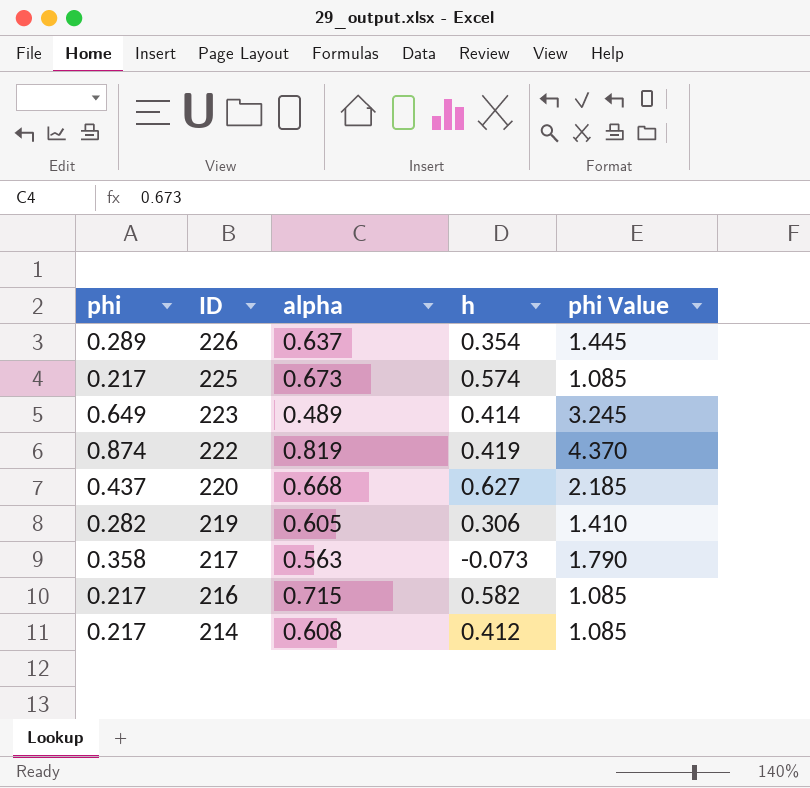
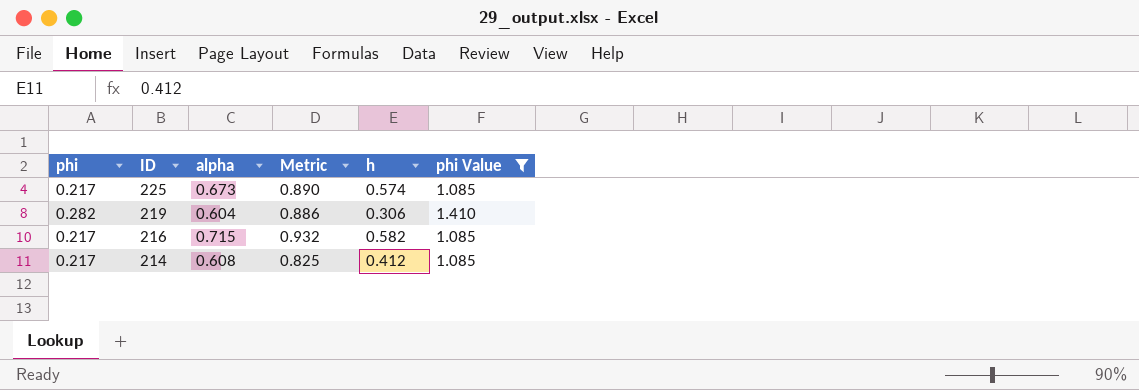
filter: none -> phi Value <= 1.410
column Metric | formula: none -> [phi] + [alpha]
219 | alpha: 0.605 -> 0.604

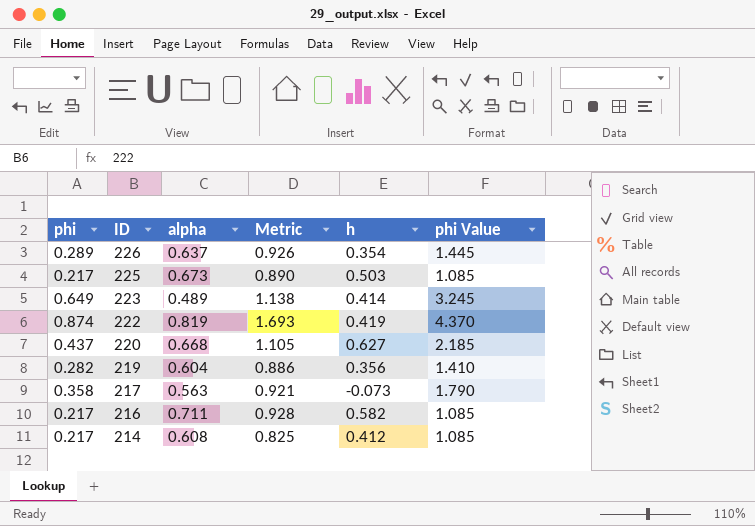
filter: phi Value <= 1.410 -> none
225 | h: 0.574 -> 0.503
219 | h: 0.306 -> 0.356
216 | alpha: 0.715 -> 0.711
216 | Metric: 0.932 -> 0.928

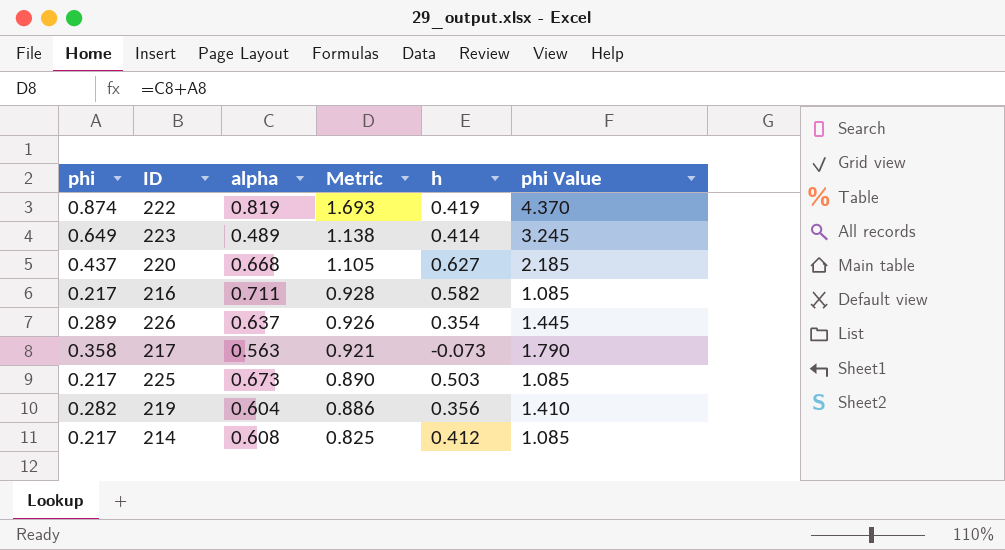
row order: ID descending -> Metric descending

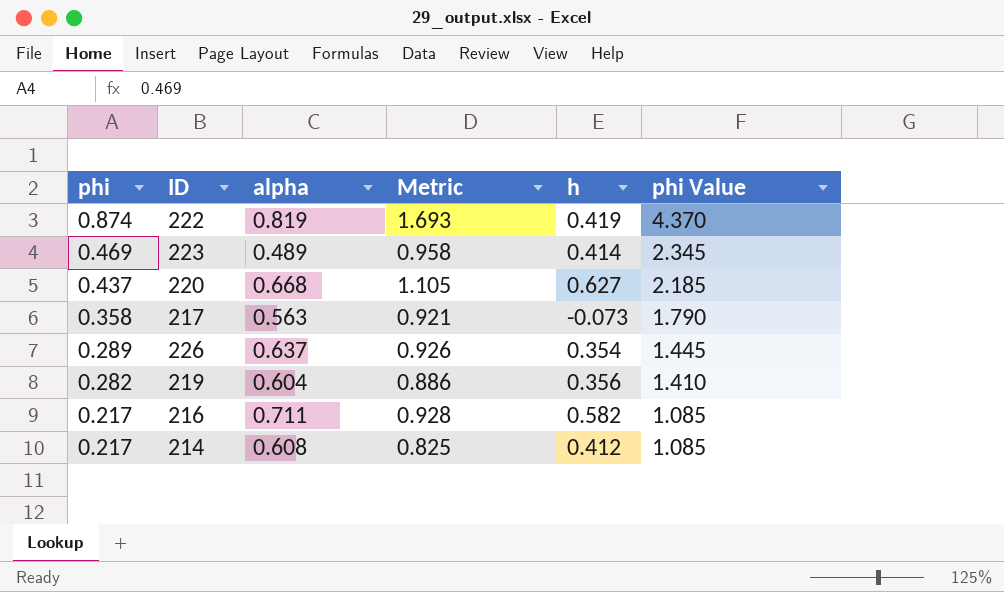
row order: Metric descending -> phi descending
row 225: 0.217 | 0.673 | 0.890 | 0.503 | 1.085 -> none
223 | phi: 0.649 -> 0.469
223 | Metric: 1.138 -> 0.958
223 | phi Value: 3.245 -> 2.345

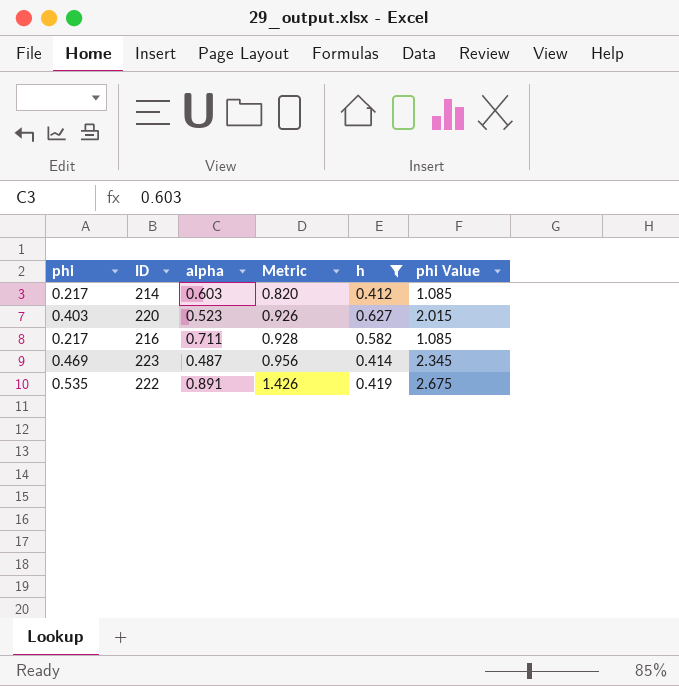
filter: none -> h >= 0.412
row order: phi descending -> Metric ascending
214 | alpha: 0.608 -> 0.603
214 | Metric: 0.825 -> 0.820
220 | phi: 0.437 -> 0.403
220 | alpha: 0.668 -> 0.523
220 | Metric: 1.105 -> 0.926
220 | phi Value: 2.185 -> 2.015
223 | alpha: 0.489 -> 0.487
223 | Metric: 0.958 -> 0.956
222 | phi: 0.874 -> 0.535
222 | alpha: 0.819 -> 0.891
222 | Metric: 1.693 -> 1.426
222 | phi Value: 4.370 -> 2.675

